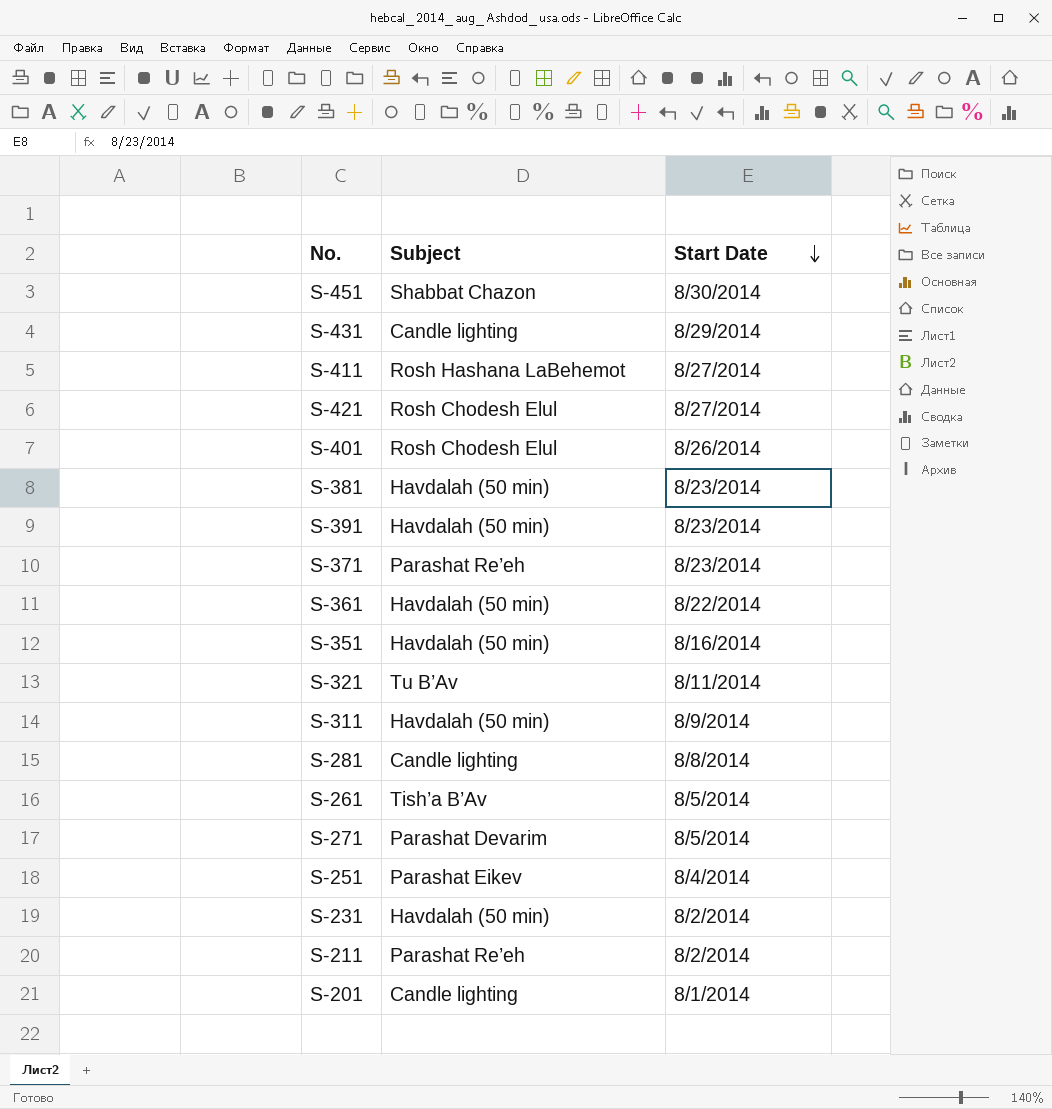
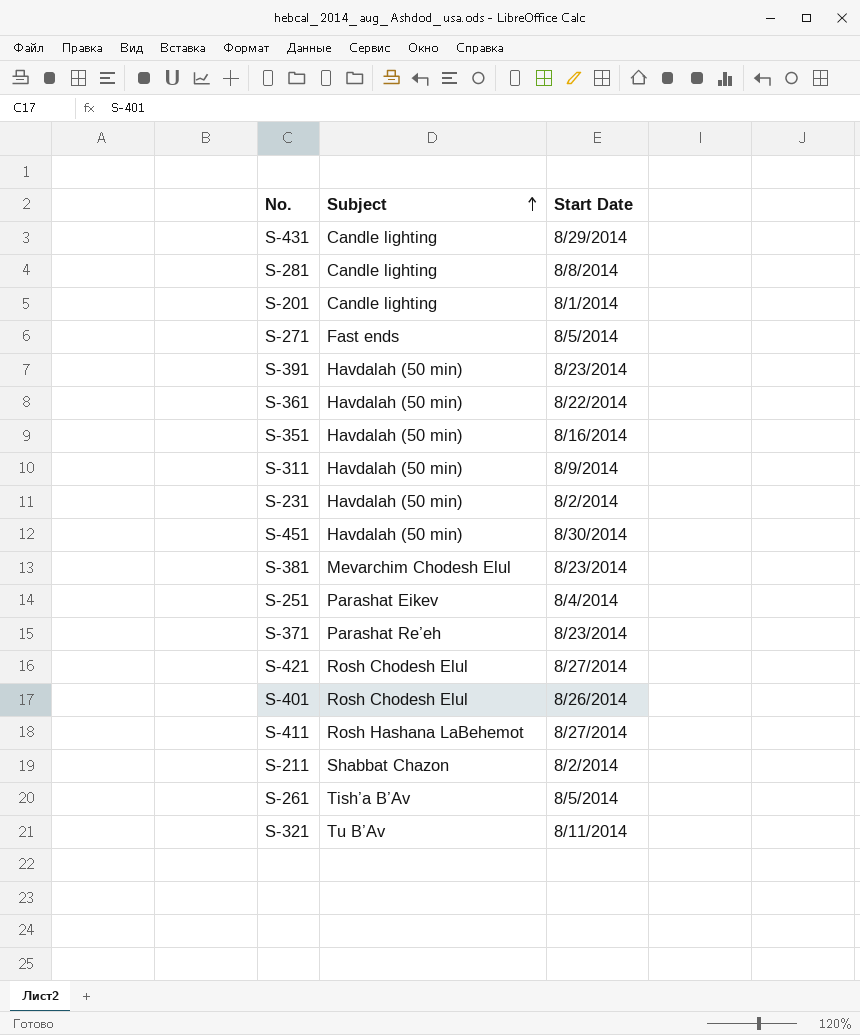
row order: Start Date descending -> Subject ascending
S-271 | Subject: Parashat Devarim -> Fast ends
S-451 | Subject: Shabbat Chazon -> Havdalah (50 min)
S-381 | Subject: Havdalah (50 min) -> Mevarchim Chodesh Elul
S-211 | Subject: Parashat Re’eh -> Shabbat Chazon

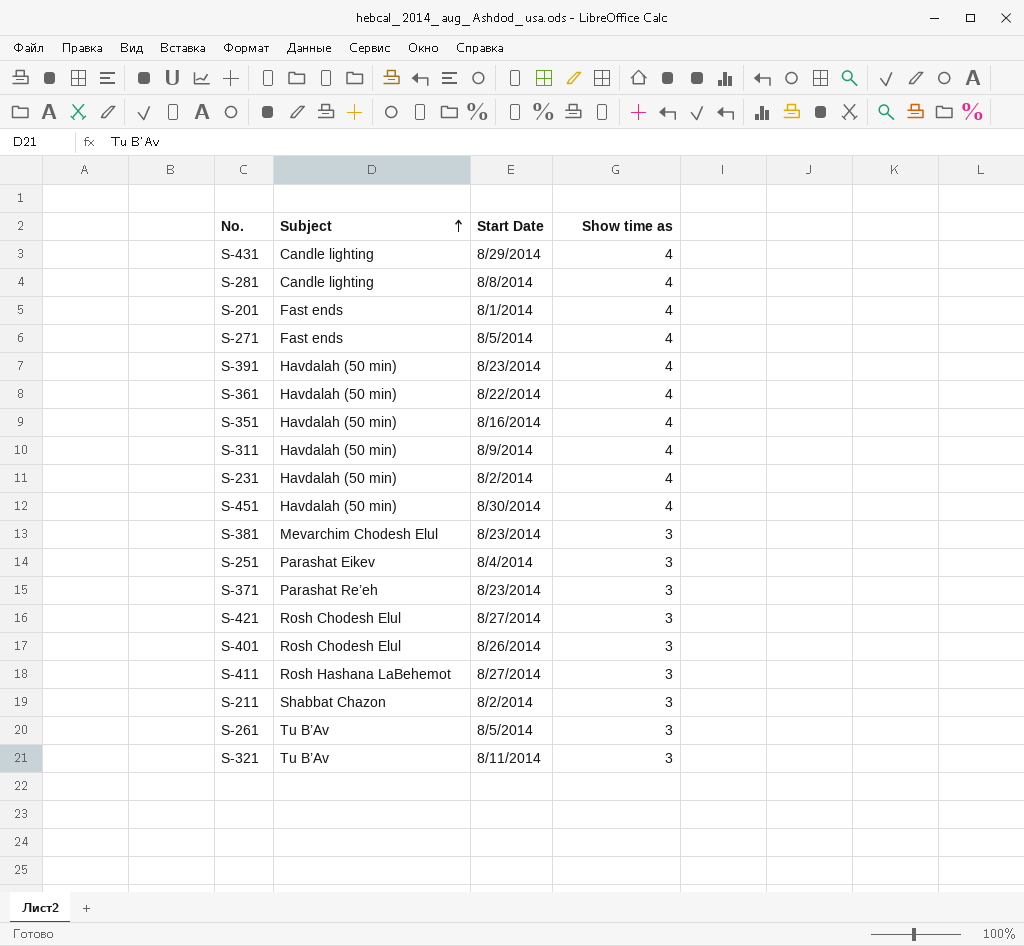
column Show time as | position: none -> 4
S-201 | Subject: Candle lighting -> Fast ends
S-261 | Subject: Tish’a B’Av -> Tu B’Av

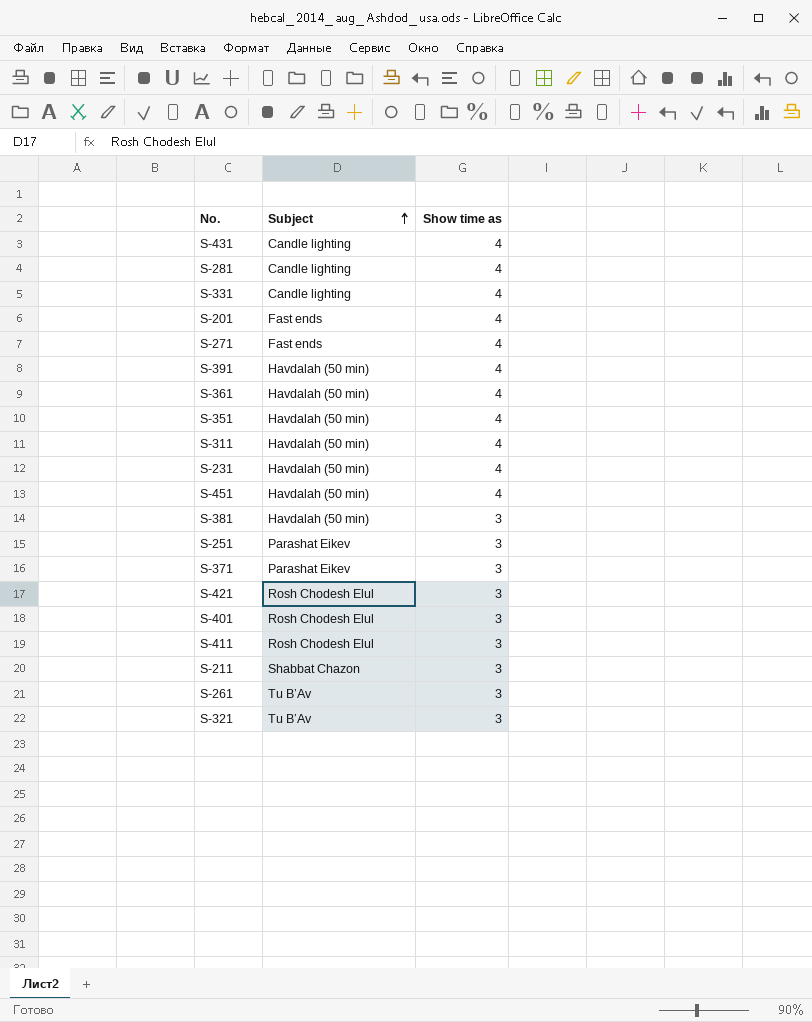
column Start Date | position: 3 -> none
row S-331: none -> Candle lighting | 4
S-381 | Subject: Mevarchim Chodesh Elul -> Havdalah (50 min)
S-371 | Subject: Parashat Re’eh -> Parashat Eikev
S-411 | Subject: Rosh Hashana LaBehemot -> Rosh Chodesh Elul

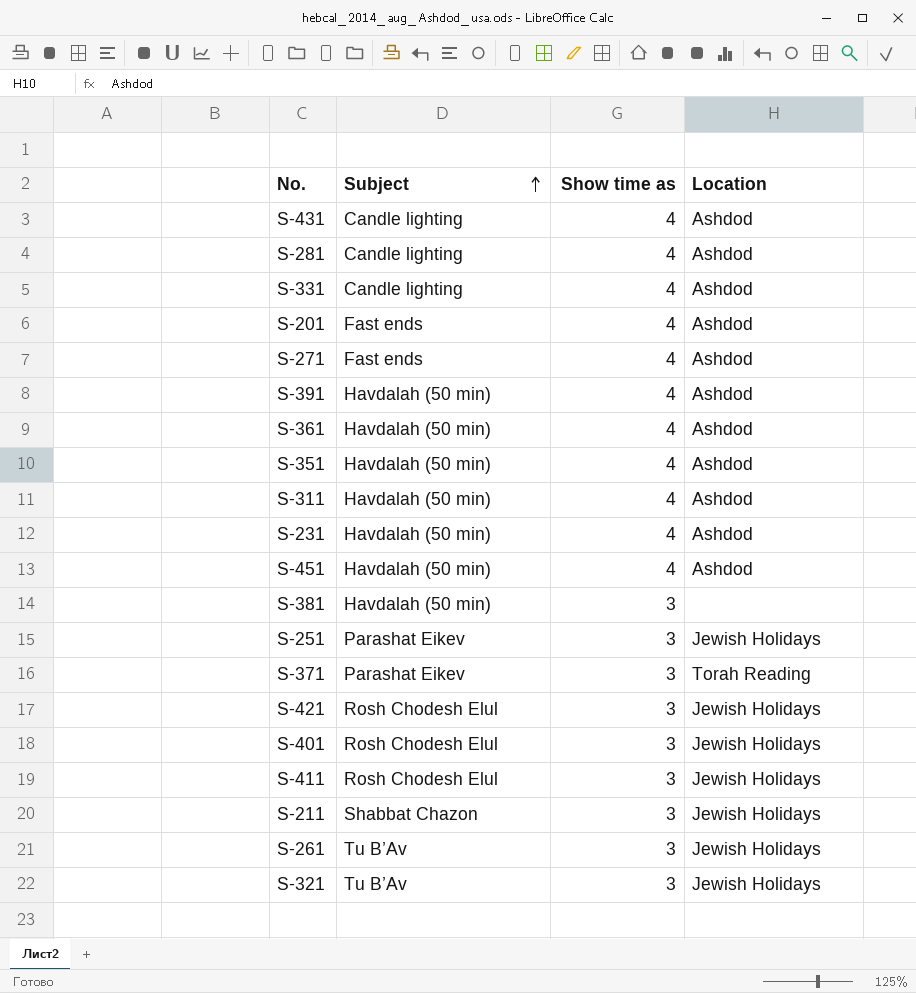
column Location | position: none -> 4

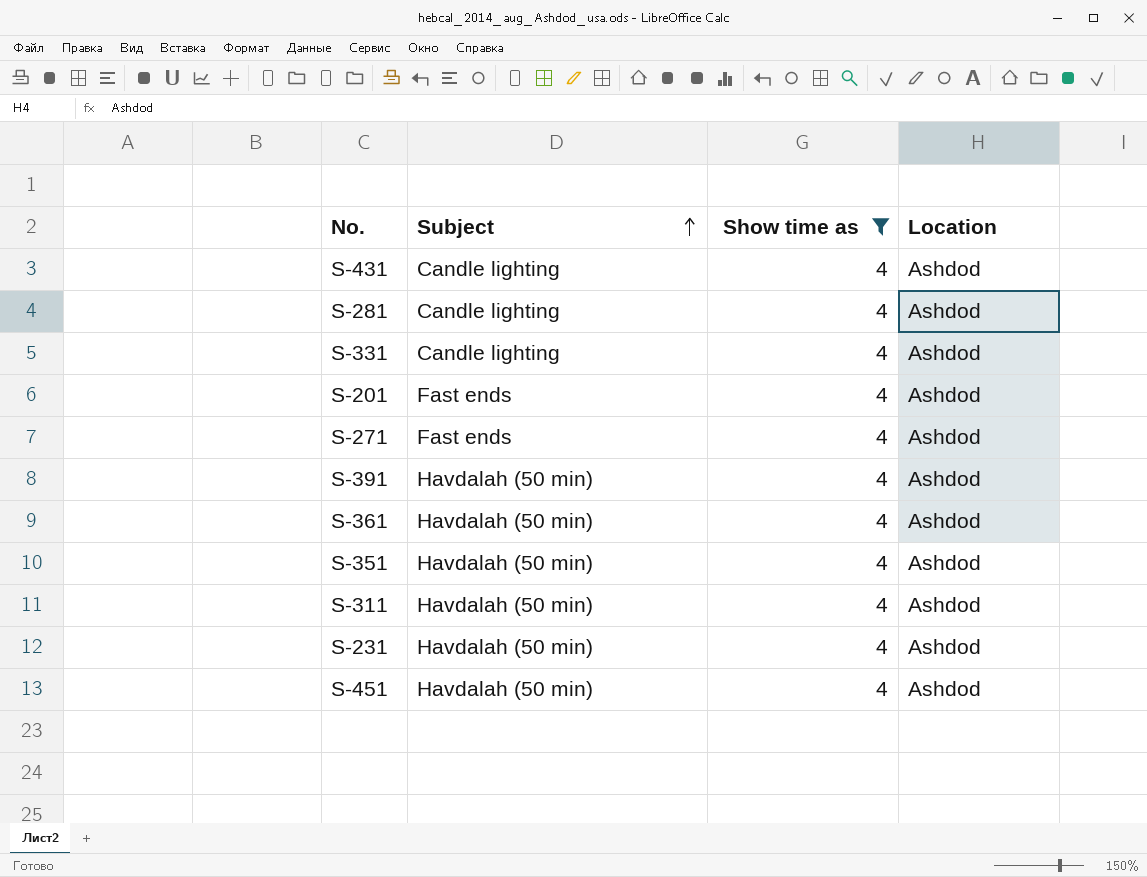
filter: none -> Show time as = 4

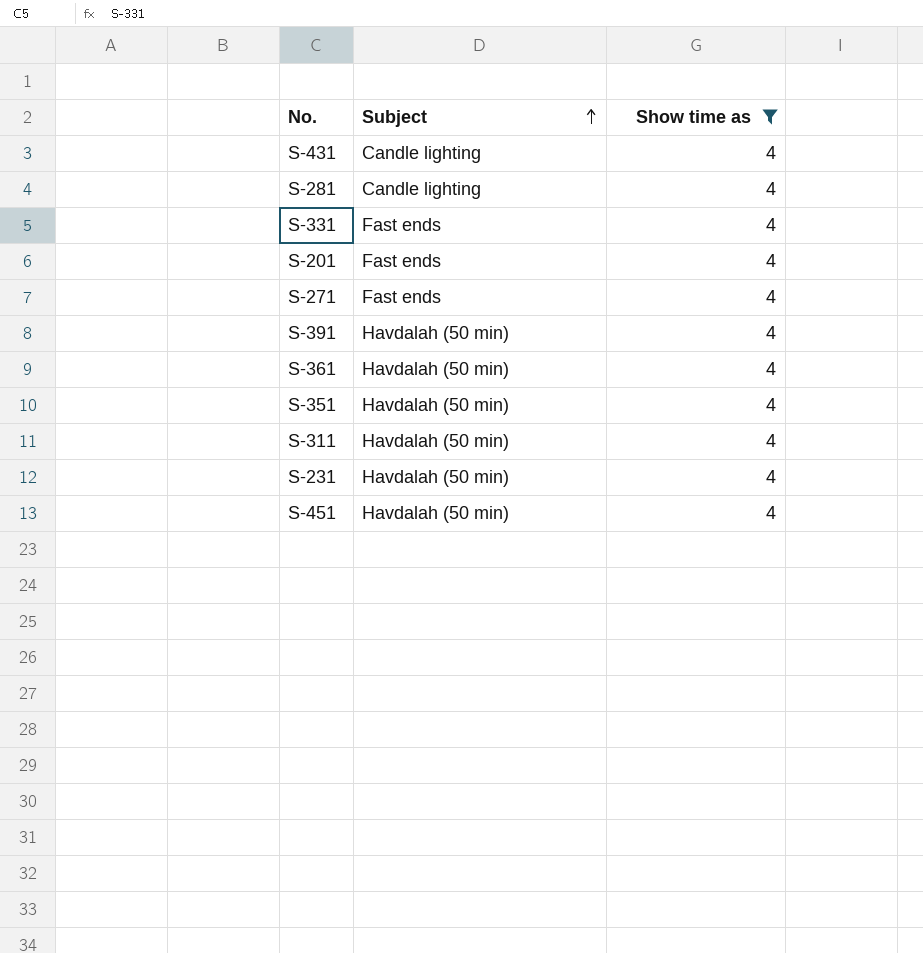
column Location | position: 4 -> none
S-331 | Subject: Candle lighting -> Fast ends

